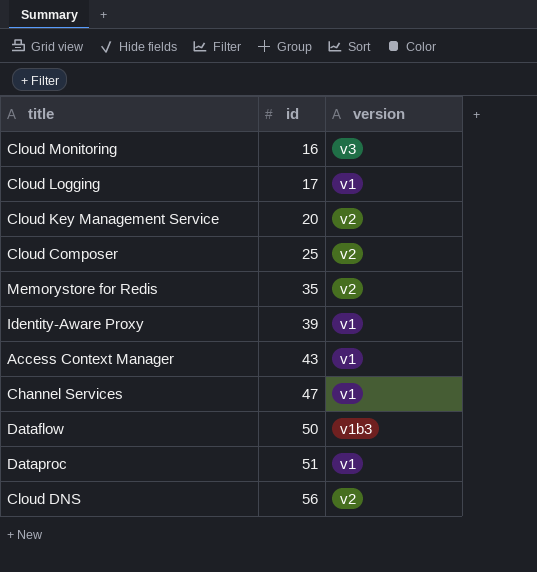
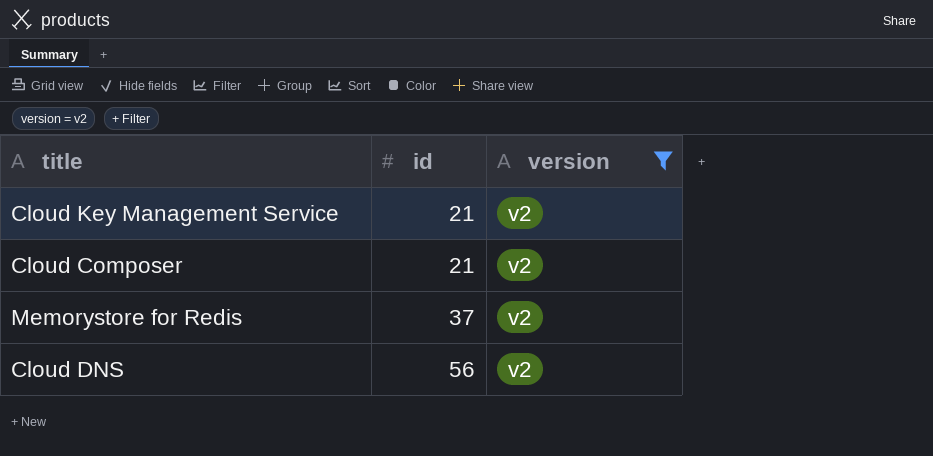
filter: none -> version = v2
Cloud Key Management Service | id: 20 -> 21
Cloud Composer | id: 25 -> 21
Memorystore for Redis | id: 35 -> 37

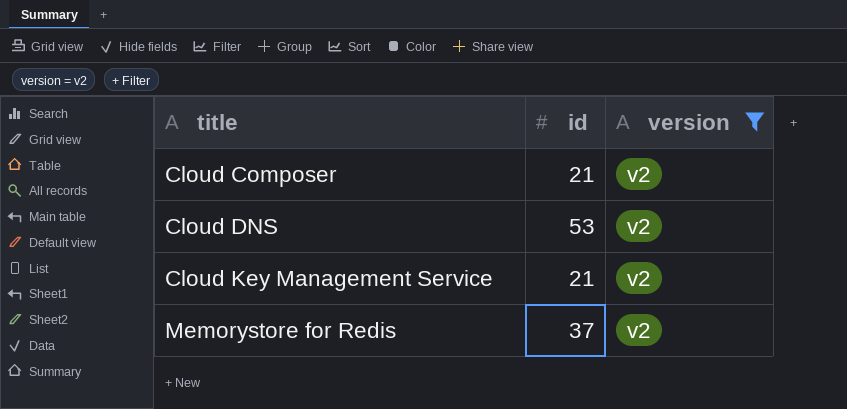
row order: id ascending -> title ascending
Cloud DNS | id: 56 -> 53

